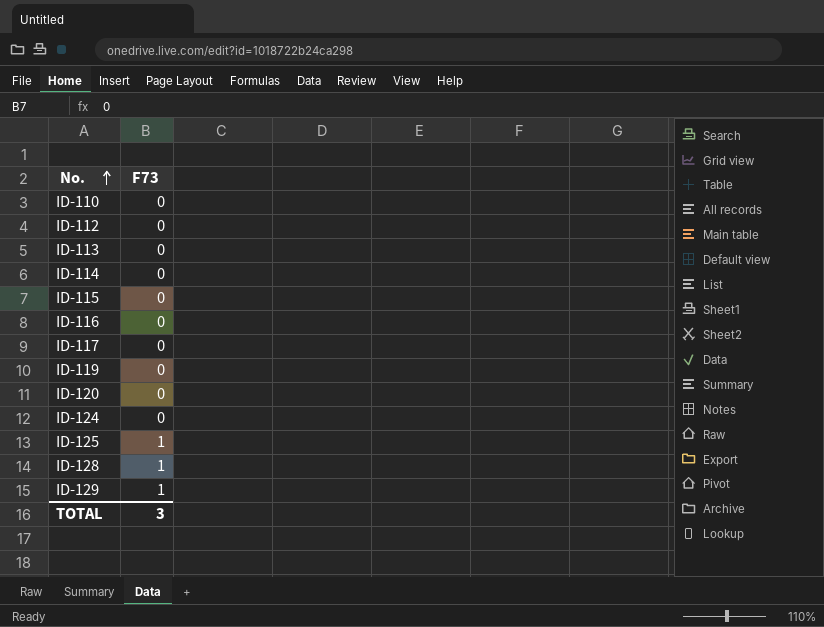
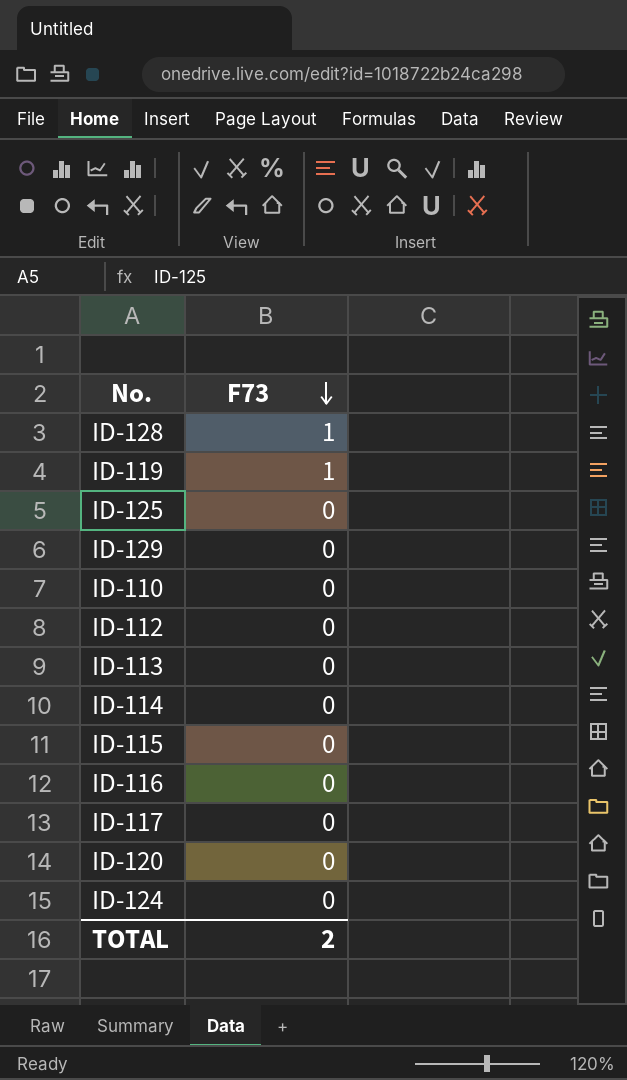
row order: No. ascending -> F73 descending
ID-119 | F73: 0 -> 1
ID-125 | F73: 1 -> 0
ID-129 | F73: 1 -> 0
TOTAL | F73: 3 -> 2

